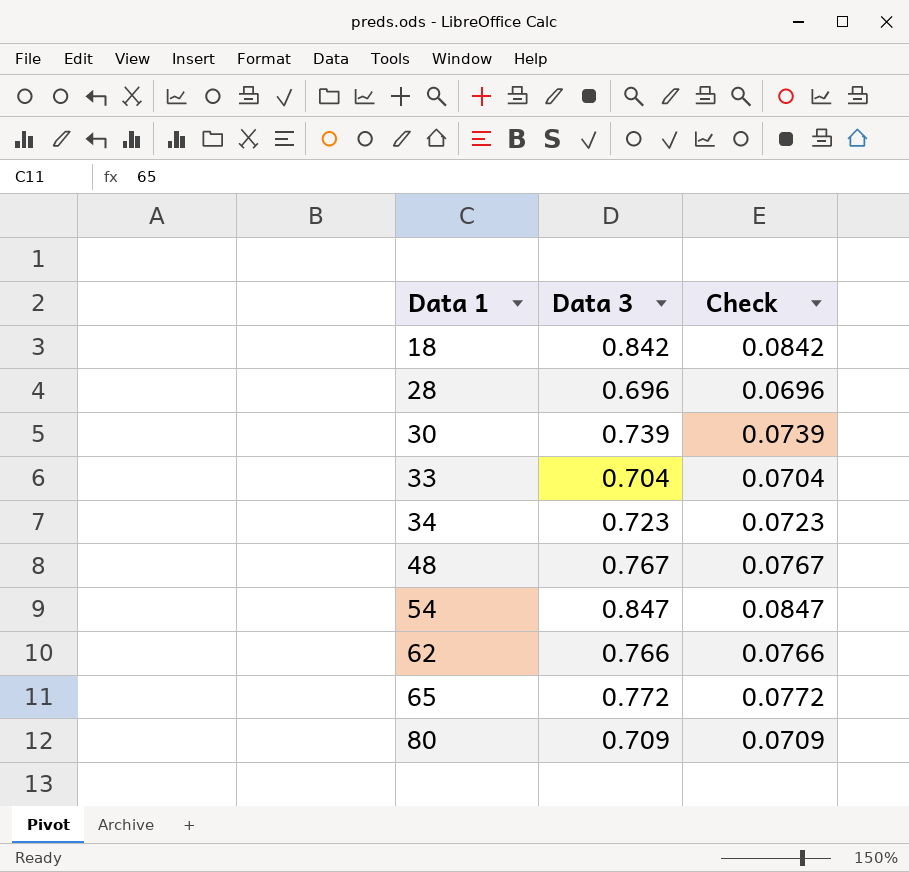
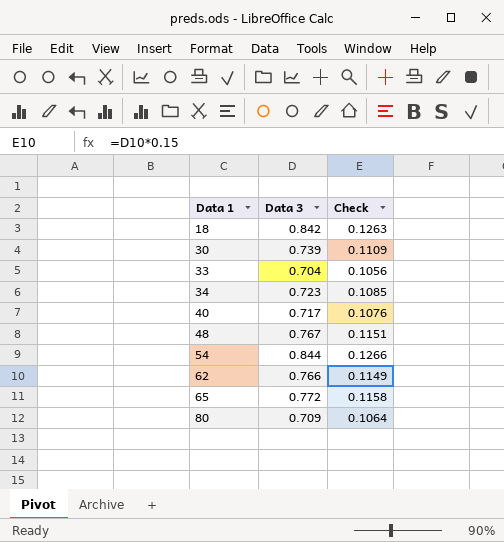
column Check | formula: [Data 3] * 0.1 -> [Data 3] * 0.15
row 28: 0.696 | 0.0696 -> none
row 40: none -> 0.717 | 0.1076
54 | Data 3: 0.847 -> 0.844

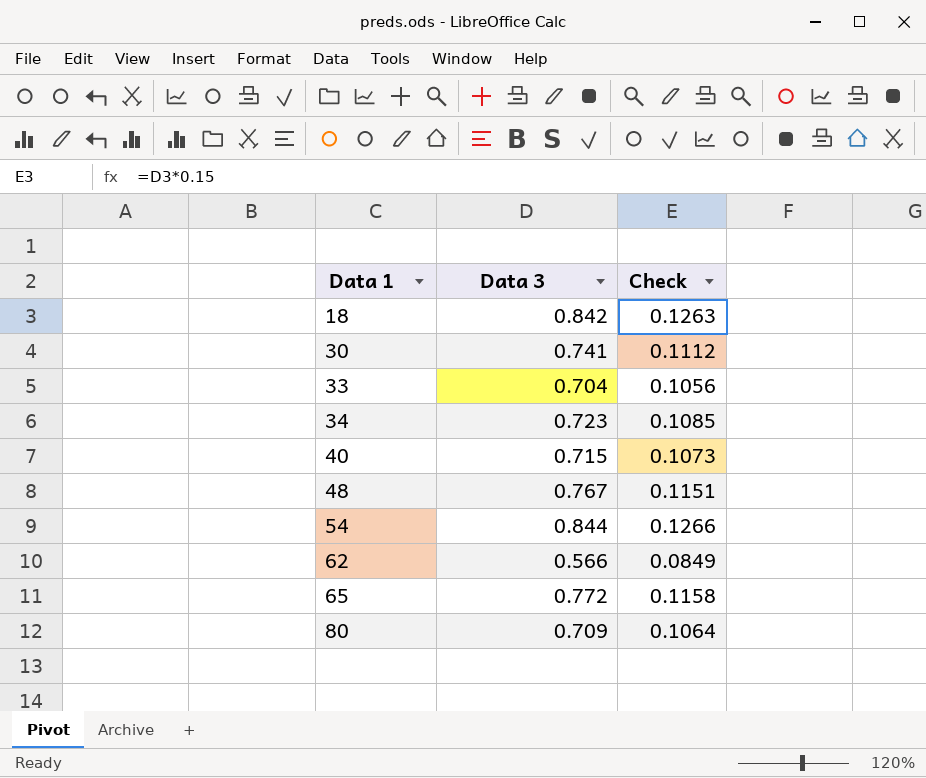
30 | Data 3: 0.739 -> 0.741
30 | Check: 0.1109 -> 0.1112
40 | Data 3: 0.717 -> 0.715
40 | Check: 0.1076 -> 0.1073
62 | Data 3: 0.766 -> 0.566
62 | Check: 0.1149 -> 0.0849

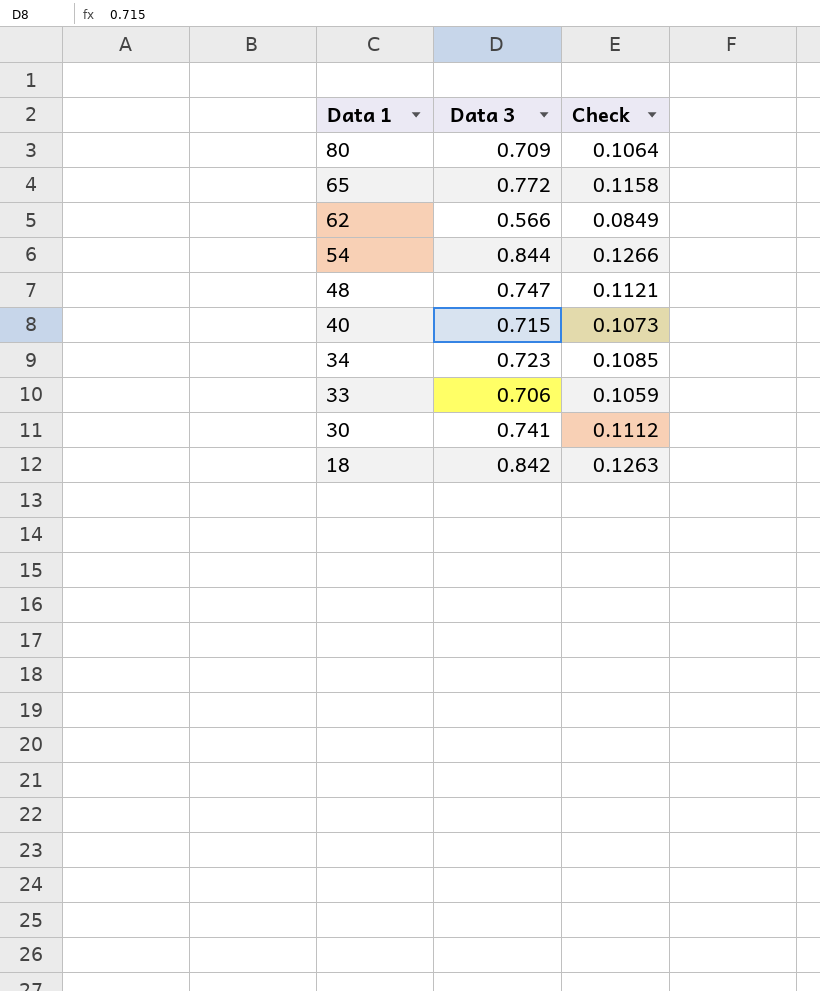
row order: Data 1 ascending -> Data 1 descending
48 | Data 3: 0.767 -> 0.747
48 | Check: 0.1151 -> 0.1121
33 | Data 3: 0.704 -> 0.706
33 | Check: 0.1056 -> 0.1059

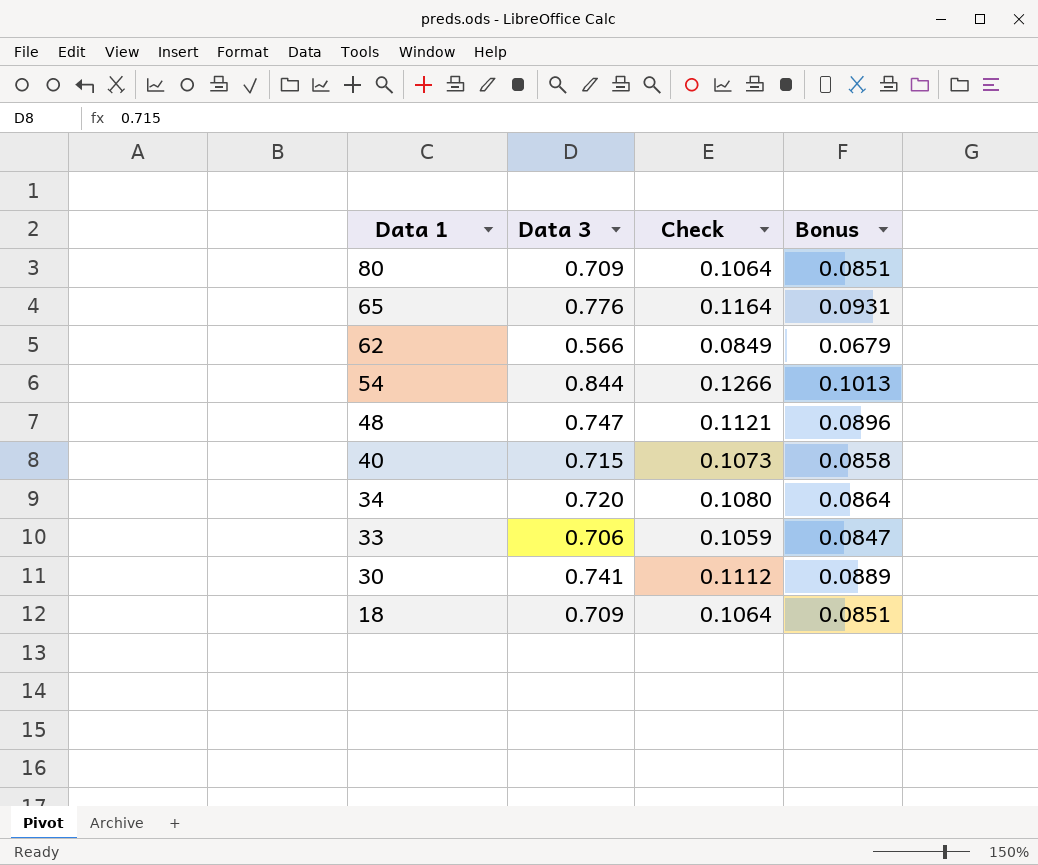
column Bonus | formula: none -> [Data 3] * 0.12
65 | Data 3: 0.772 -> 0.776
65 | Check: 0.1158 -> 0.1164
34 | Data 3: 0.723 -> 0.720
34 | Check: 0.1085 -> 0.1080
18 | Data 3: 0.842 -> 0.709
18 | Check: 0.1263 -> 0.1064

